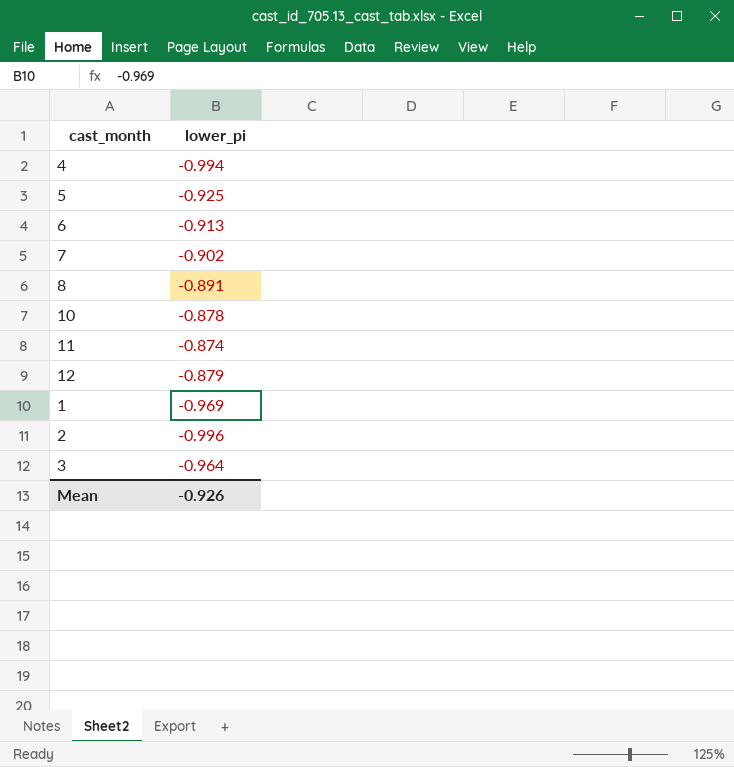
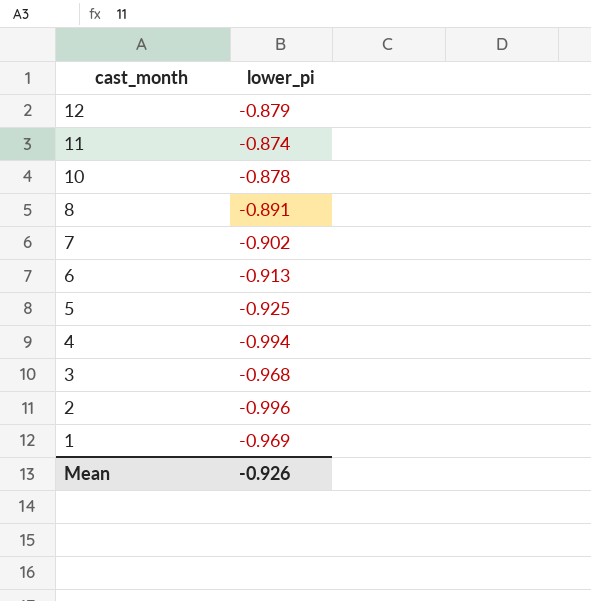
row order: none -> cast_month descending
3 | lower_pi: -0.964 -> -0.968

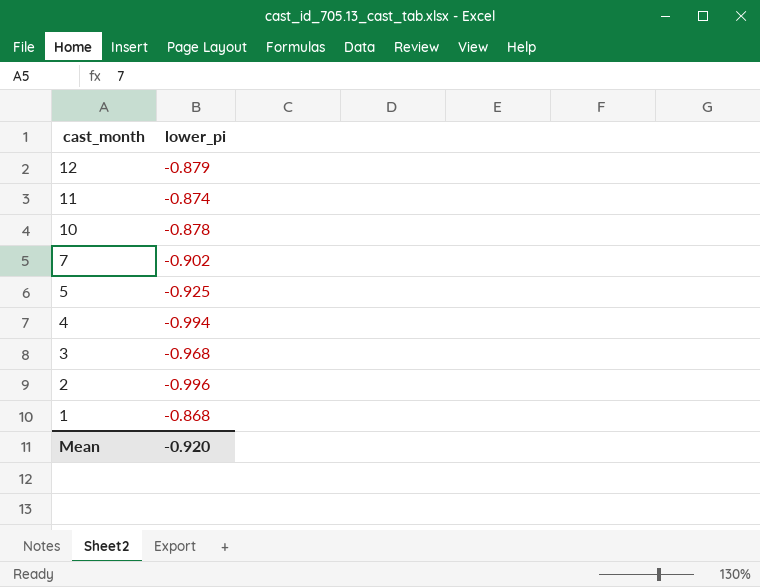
row 8: -0.891 -> none
row 6: -0.913 -> none
1 | lower_pi: -0.969 -> -0.868
Mean | lower_pi: -0.926 -> -0.920

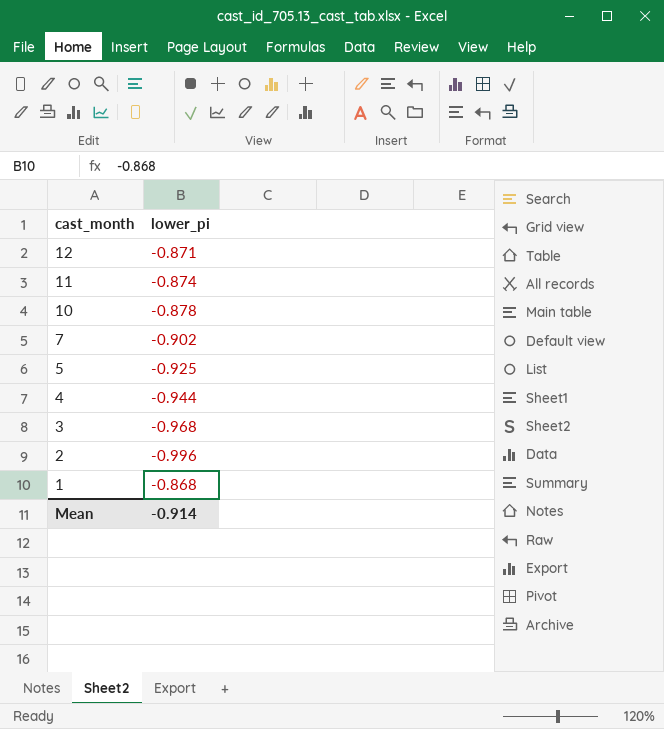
12 | lower_pi: -0.879 -> -0.871
4 | lower_pi: -0.994 -> -0.944
Mean | lower_pi: -0.920 -> -0.914

